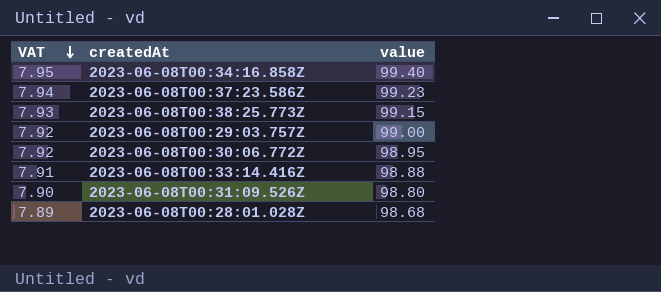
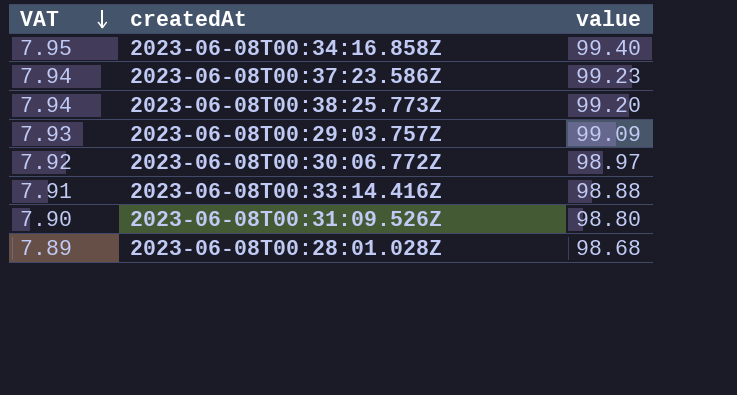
2023-06-08T00:38:25.773Z | VAT: 7.93 -> 7.94
2023-06-08T00:38:25.773Z | value: 99.15 -> 99.20
2023-06-08T00:29:03.757Z | VAT: 7.92 -> 7.93
2023-06-08T00:29:03.757Z | value: 99.00 -> 99.09
2023-06-08T00:30:06.772Z | value: 98.95 -> 98.97

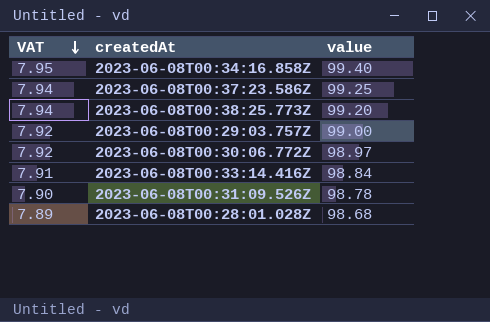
2023-06-08T00:37:23.586Z | value: 99.23 -> 99.25
2023-06-08T00:29:03.757Z | VAT: 7.93 -> 7.92
2023-06-08T00:29:03.757Z | value: 99.09 -> 99.00
2023-06-08T00:33:14.416Z | value: 98.88 -> 98.84
2023-06-08T00:31:09.526Z | value: 98.80 -> 98.78

